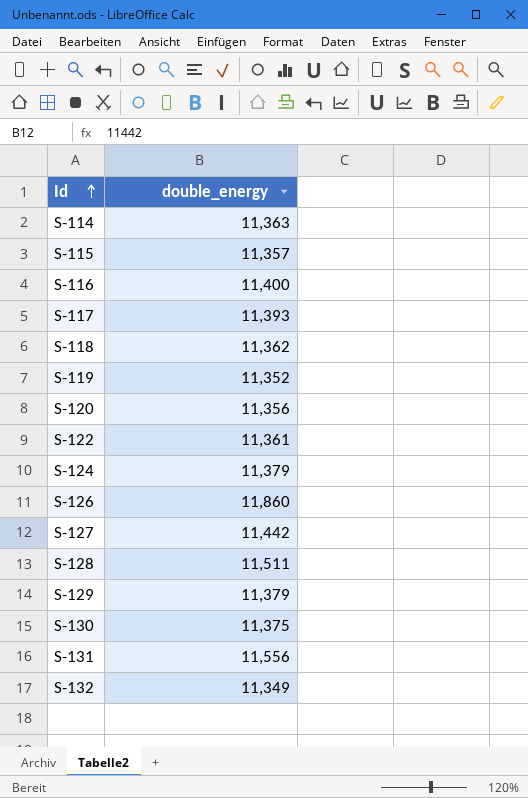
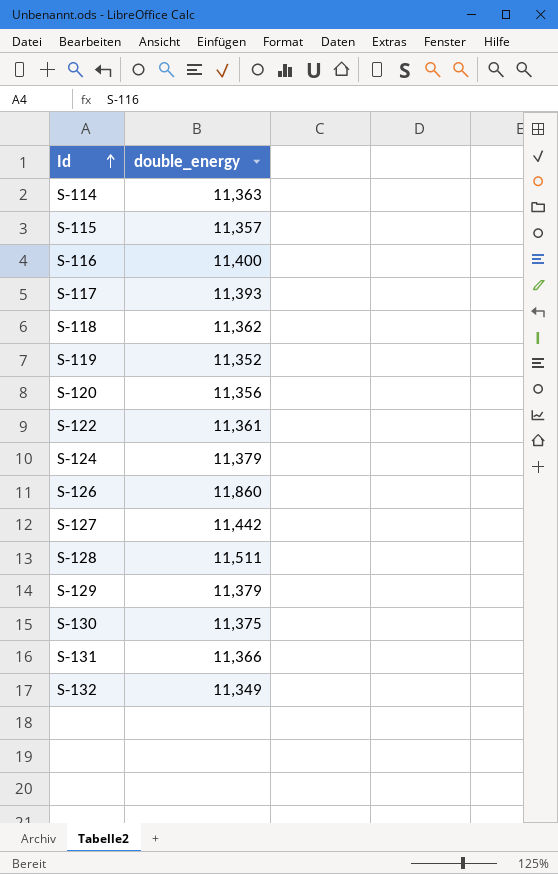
S-131 | double_energy: 11,556 -> 11,366

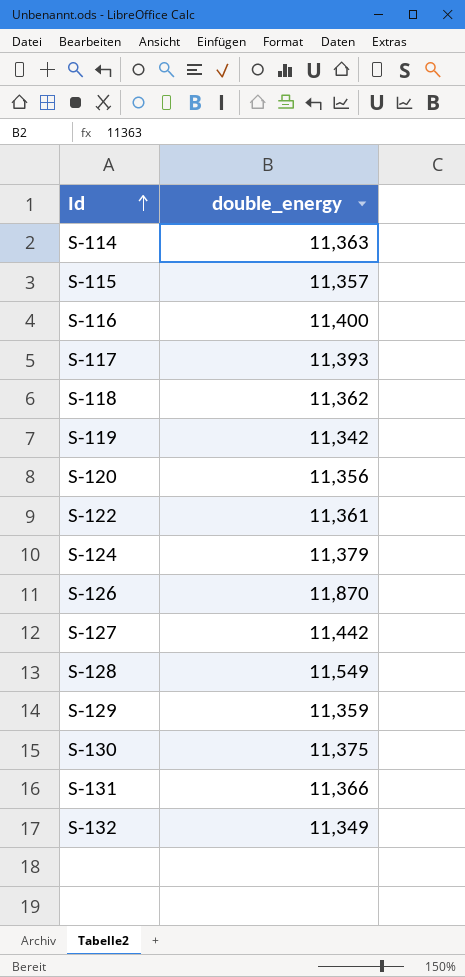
S-119 | double_energy: 11,352 -> 11,342
S-126 | double_energy: 11,860 -> 11,870
S-128 | double_energy: 11,511 -> 11,549
S-129 | double_energy: 11,379 -> 11,359

